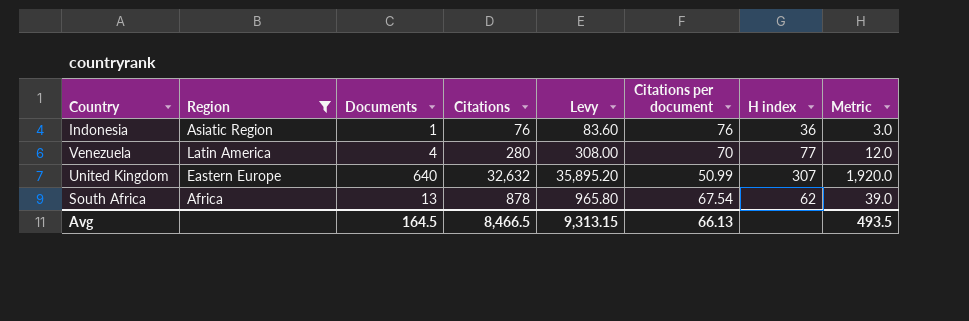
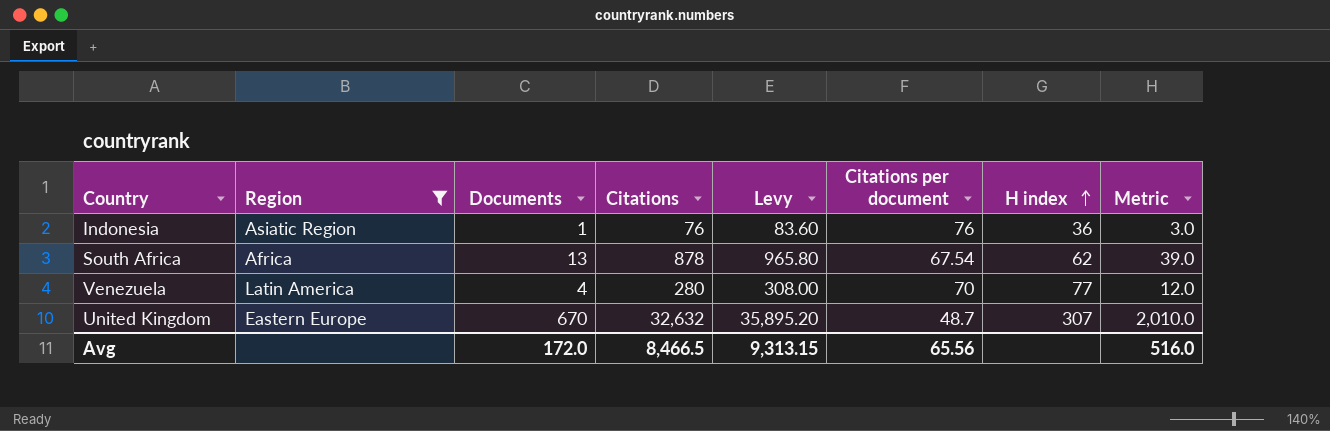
row order: none -> H index ascending
United Kingdom | Documents: 640 -> 670
United Kingdom | Citations per document: 50.99 -> 48.7
United Kingdom | Metric: 1,920.0 -> 2,010.0
Avg | Documents: 164.5 -> 172.0
Avg | Citations per document: 66.13 -> 65.56
Avg | Metric: 493.5 -> 516.0

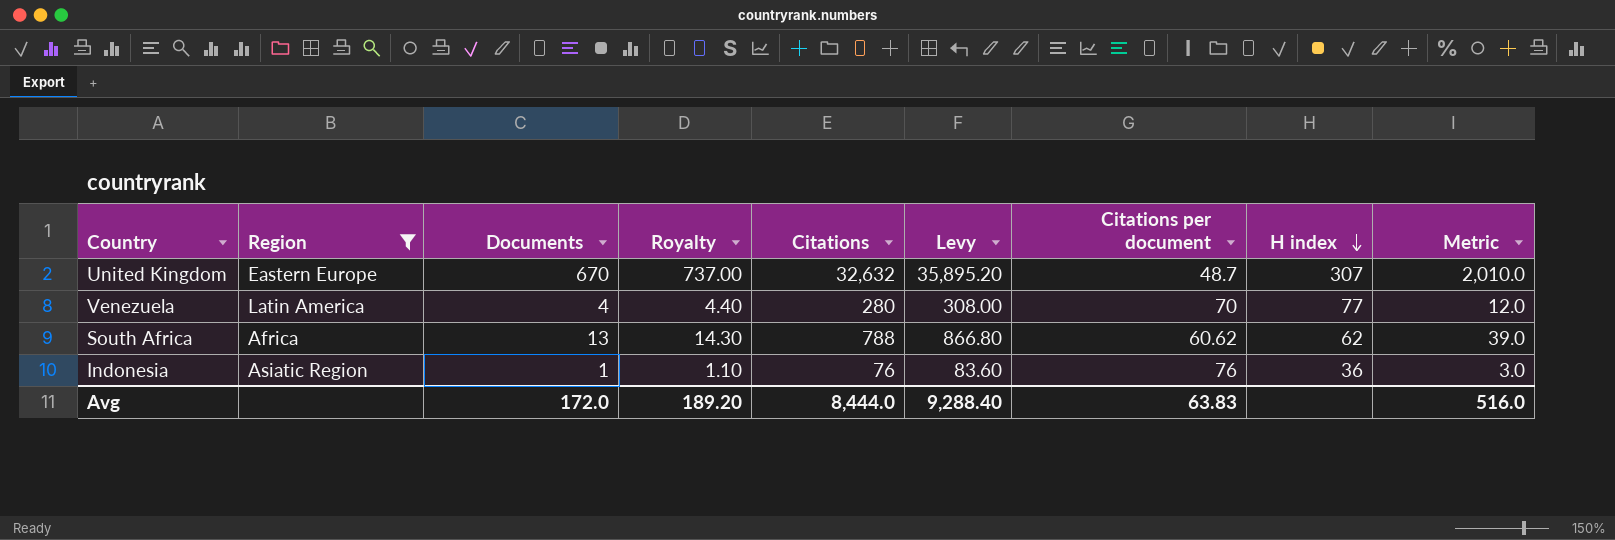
row order: H index ascending -> H index descending
column Royalty | formula: none -> [Documents] * 1.1
South Africa | Citations: 878 -> 788
South Africa | Levy: 965.80 -> 866.80
South Africa | Citations per document: 67.54 -> 60.62
Avg | Citations: 8,466.5 -> 8,444.0
Avg | Levy: 9,313.15 -> 9,288.40
Avg | Citations per document: 65.56 -> 63.83

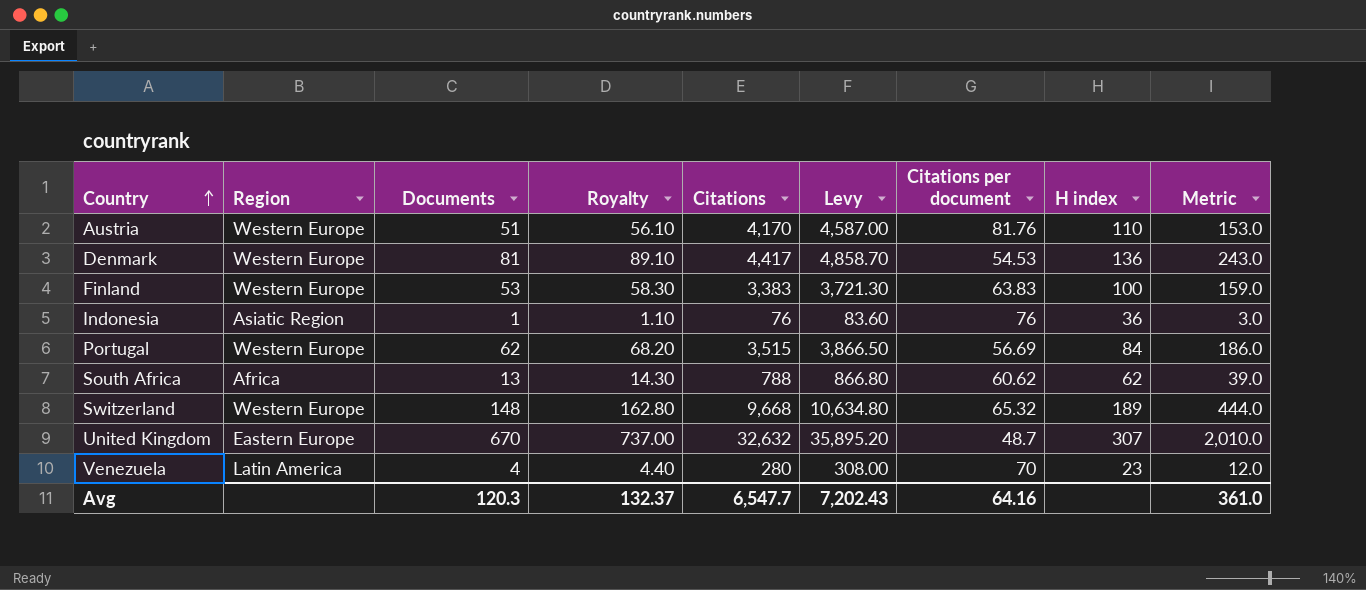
filter: Region != Western Europe -> none
row order: H index descending -> Country ascending
Venezuela | H index: 77 -> 23
Avg | Documents: 172.0 -> 120.3
Avg | Royalty: 189.20 -> 132.37
Avg | Citations: 8,444.0 -> 6,547.7
Avg | Levy: 9,288.40 -> 7,202.43
Avg | Citations per document: 63.83 -> 64.16
Avg | Metric: 516.0 -> 361.0

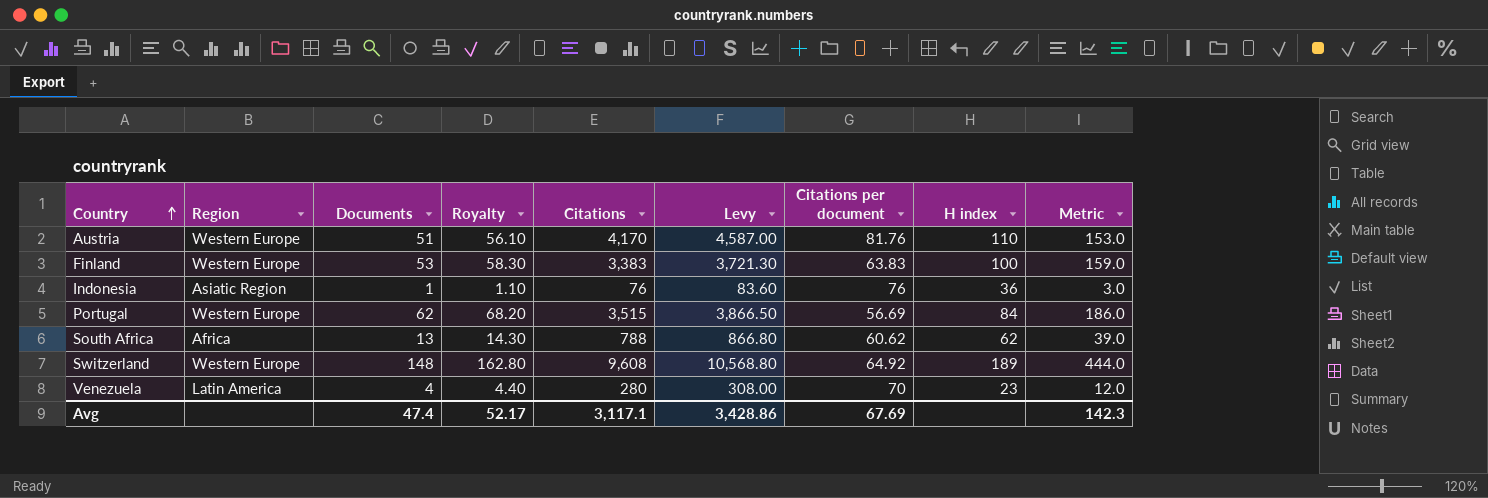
row Denmark: Western Europe | 81 | 89.10 | 4,417 | 4,858.70 | 54.53 | 136 | 243.0 -> none
row United Kingdom: Eastern Europe | 670 | 737.00 | 32,632 | 35,895.20 | 48.7 | 307 | 2,010.0 -> none
Switzerland | Citations: 9,668 -> 9,608
Switzerland | Levy: 10,634.80 -> 10,568.80
Switzerland | Citations per document: 65.32 -> 64.92
Avg | Documents: 120.3 -> 47.4
Avg | Royalty: 132.37 -> 52.17
Avg | Citations: 6,547.7 -> 3,117.1
Avg | Levy: 7,202.43 -> 3,428.86
Avg | Citations per document: 64.16 -> 67.69
Avg | Metric: 361.0 -> 142.3

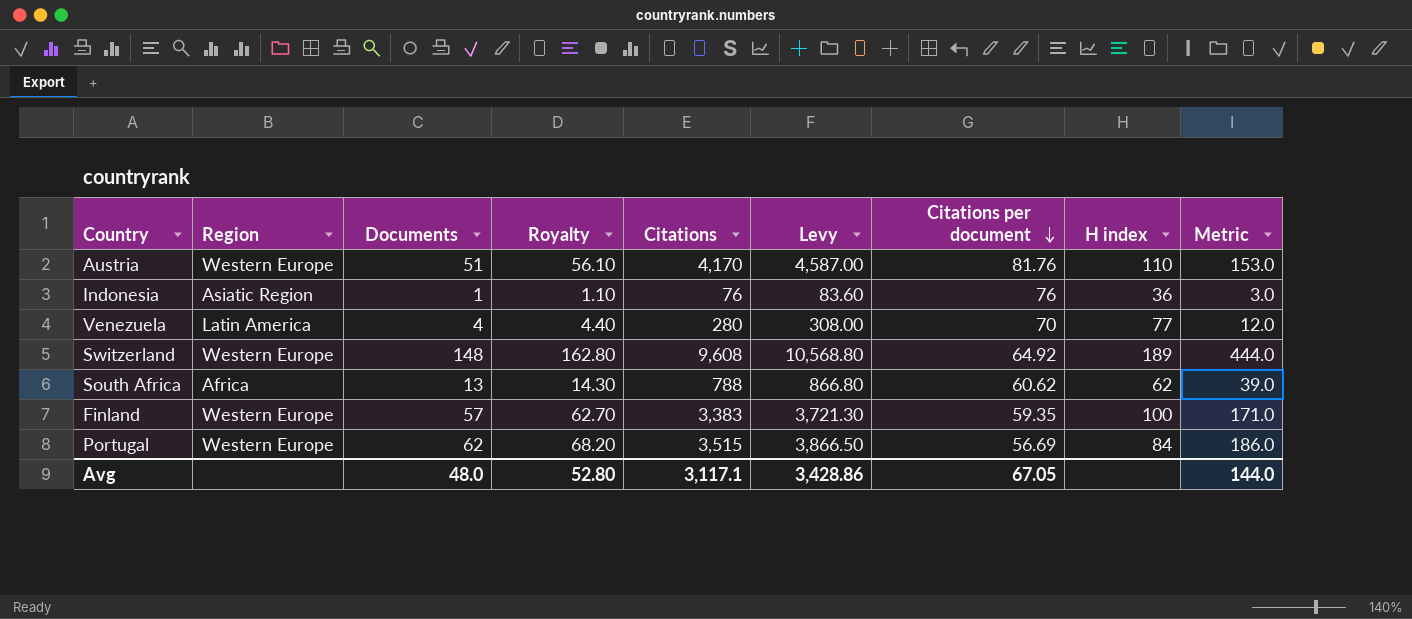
row order: Country ascending -> Citations per document descending
Venezuela | H index: 23 -> 77
Finland | Documents: 53 -> 57
Finland | Royalty: 58.30 -> 62.70
Finland | Citations per document: 63.83 -> 59.35
Finland | Metric: 159.0 -> 171.0
Avg | Documents: 47.4 -> 48.0
Avg | Royalty: 52.17 -> 52.80
Avg | Citations per document: 67.69 -> 67.05
Avg | Metric: 142.3 -> 144.0

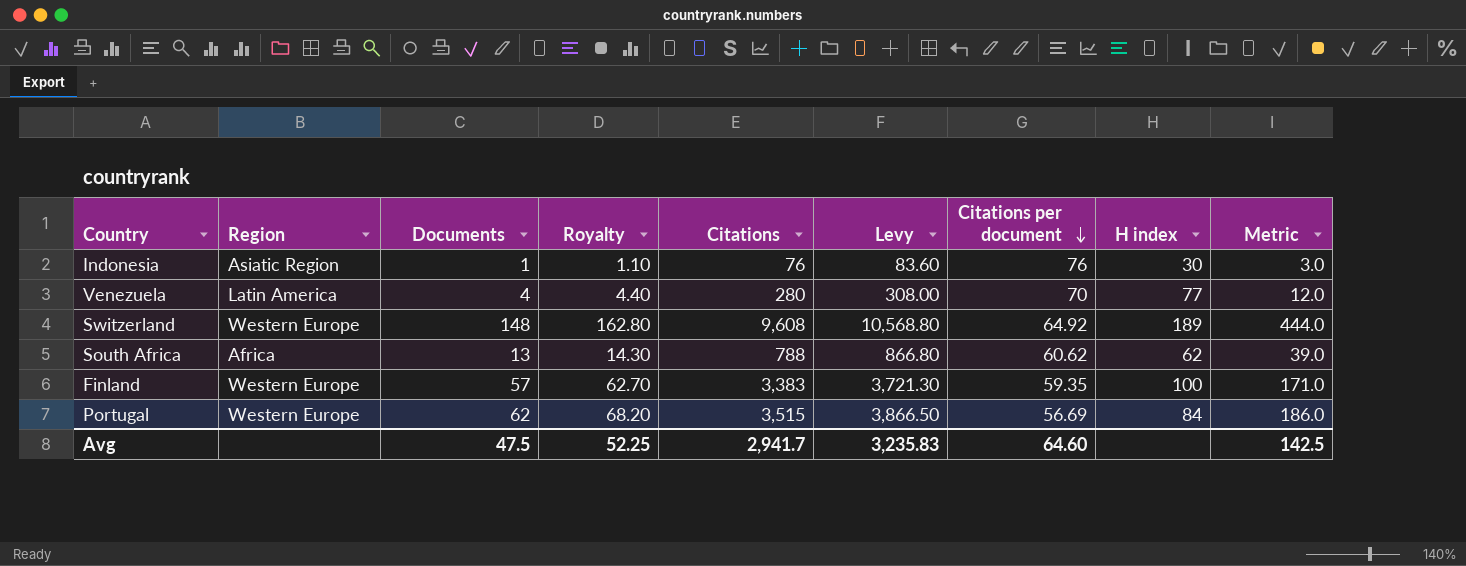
row Austria: Western Europe | 51 | 56.10 | 4,170 | 4,587.00 | 81.76 | 110 | 153.0 -> none
Indonesia | H index: 36 -> 30
Avg | Documents: 48.0 -> 47.5
Avg | Royalty: 52.80 -> 52.25
Avg | Citations: 3,117.1 -> 2,941.7
Avg | Levy: 3,428.86 -> 3,235.83
Avg | Citations per document: 67.05 -> 64.60
Avg | Metric: 144.0 -> 142.5

